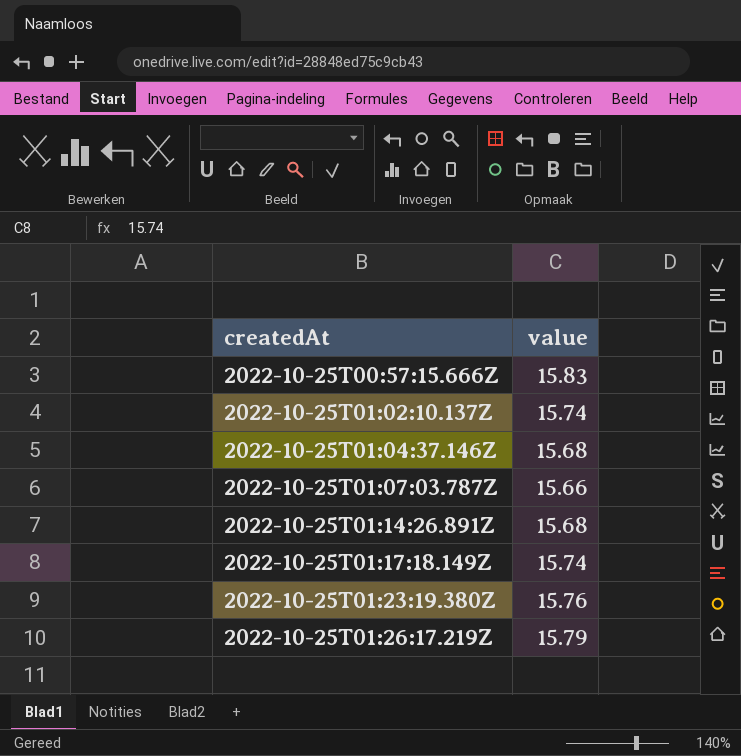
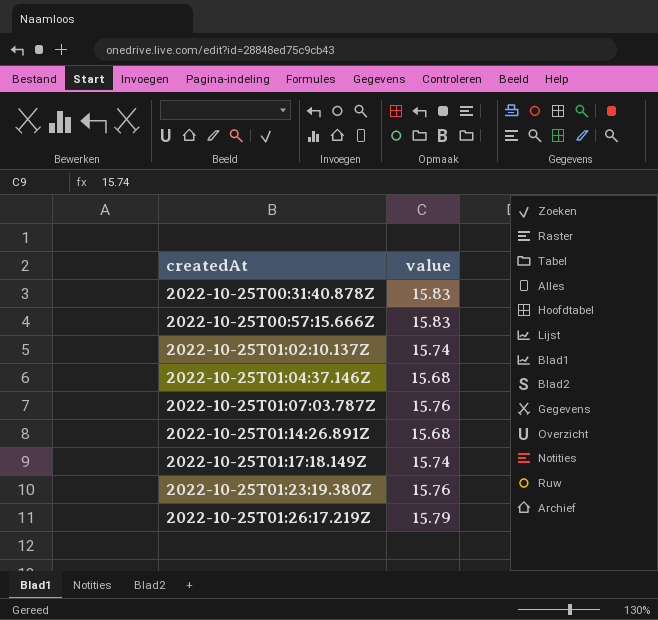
row 2022-10-25T00:31:40.878Z: none -> 15.83
2022-10-25T01:07:03.787Z | value: 15.66 -> 15.76

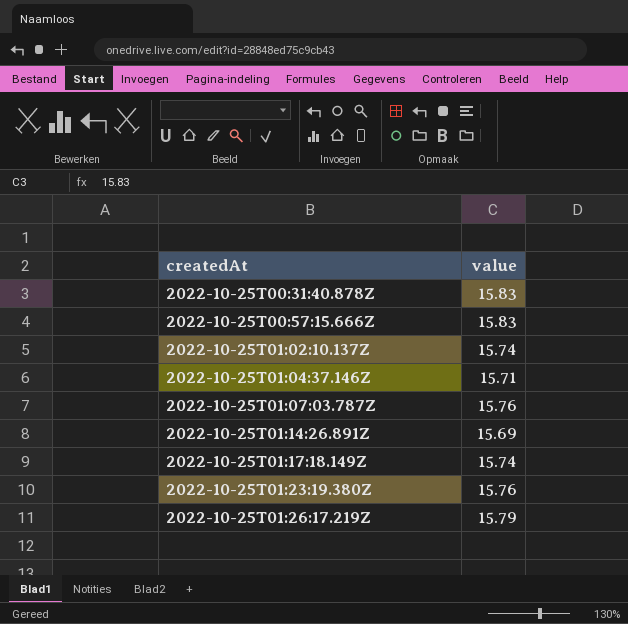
2022-10-25T01:04:37.146Z | value: 15.68 -> 15.71
2022-10-25T01:14:26.891Z | value: 15.68 -> 15.69

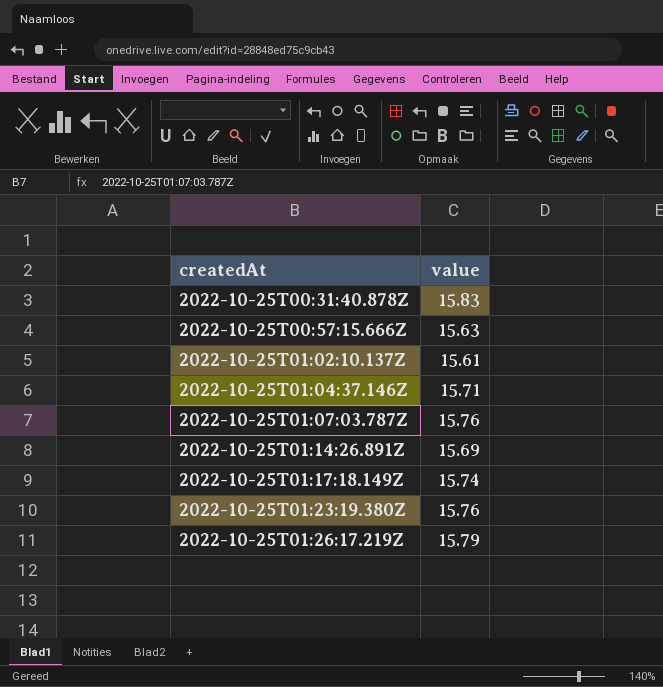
2022-10-25T00:57:15.666Z | value: 15.83 -> 15.63
2022-10-25T01:02:10.137Z | value: 15.74 -> 15.61

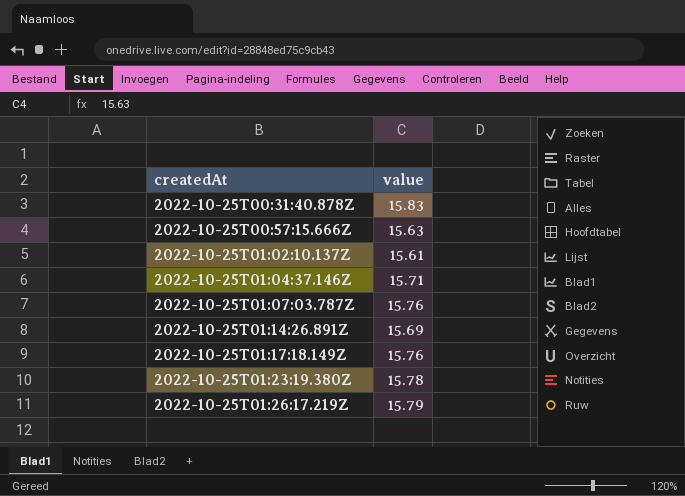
2022-10-25T01:17:18.149Z | value: 15.74 -> 15.76
2022-10-25T01:23:19.380Z | value: 15.76 -> 15.78

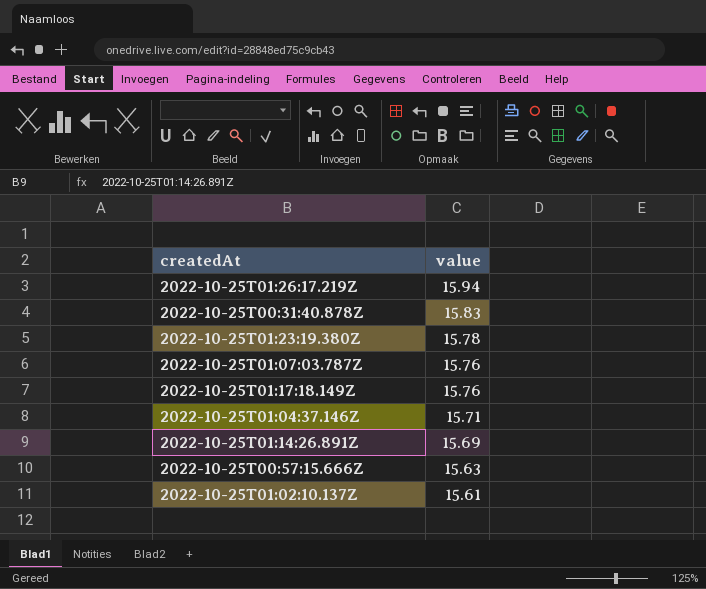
row order: createdAt ascending -> value descending
2022-10-25T01:26:17.219Z | value: 15.79 -> 15.94

